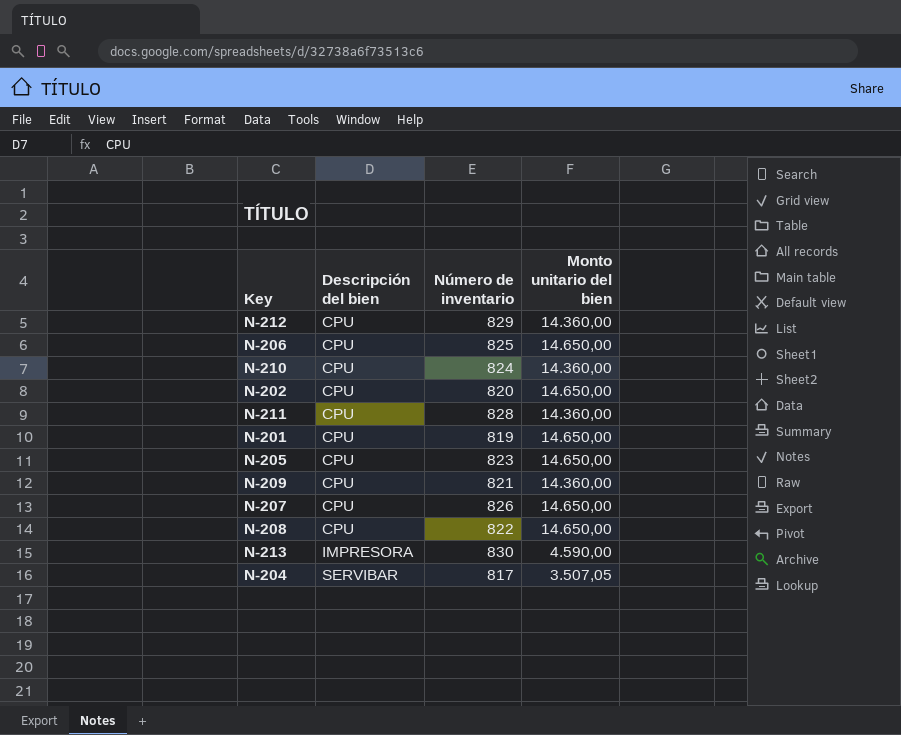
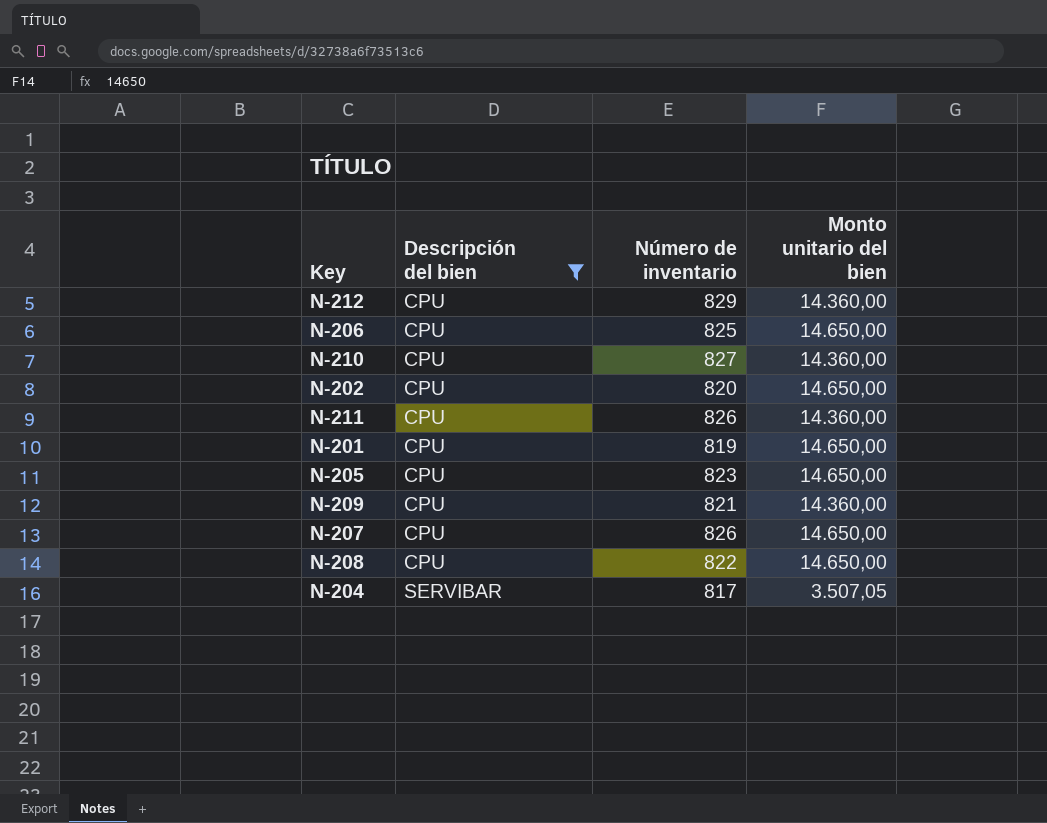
filter: none -> Descripción del bien != IMPRESORA
N-210 | Número de inventario: 824 -> 827
N-211 | Número de inventario: 828 -> 826

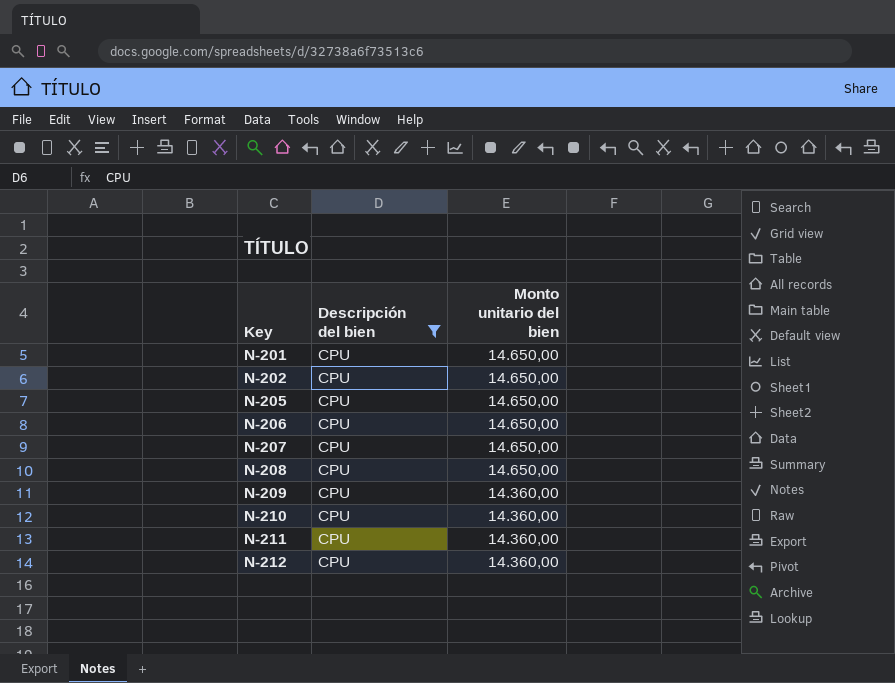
row order: Descripción del bien ascending -> Key ascending
column Número de inventario | position: 3 -> none
row N-204: SERVIBAR | 817 | 3.507,05 -> none

